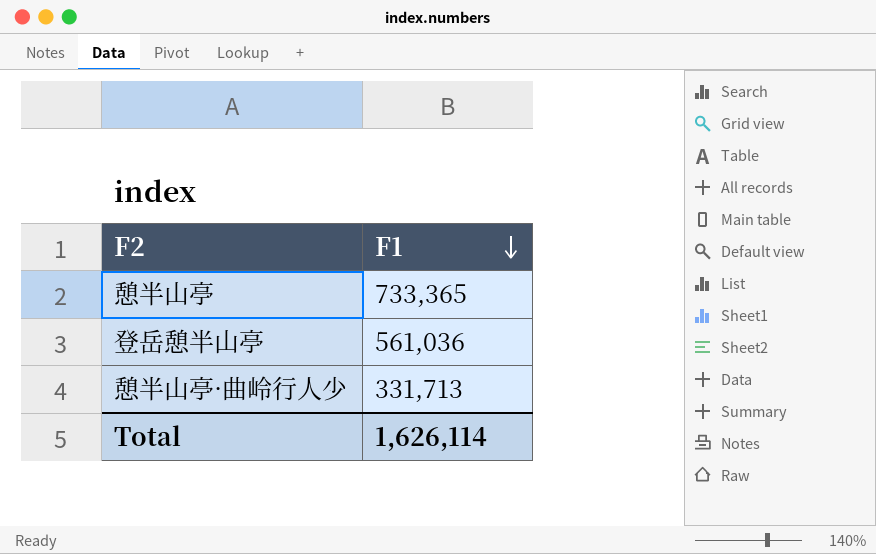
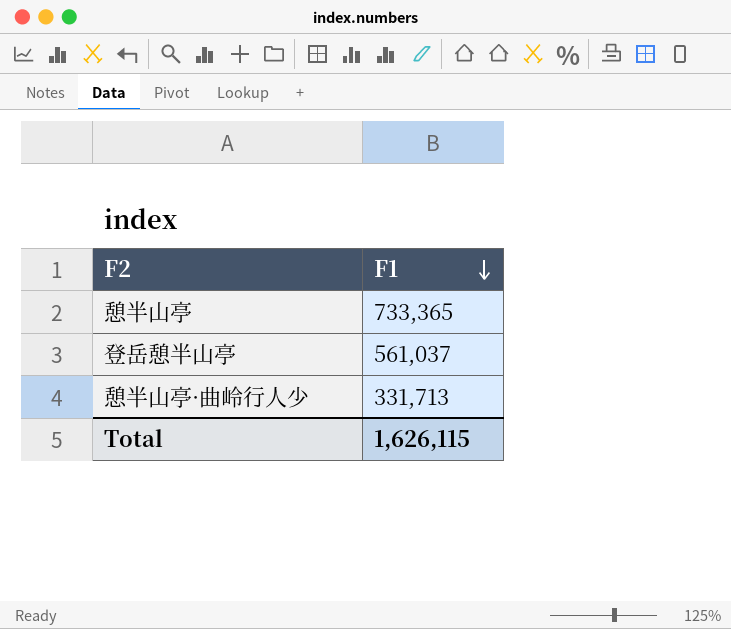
登岳憩半山亭 | F1: 561,036 -> 561,037
Total | F1: 1,626,114 -> 1,626,115

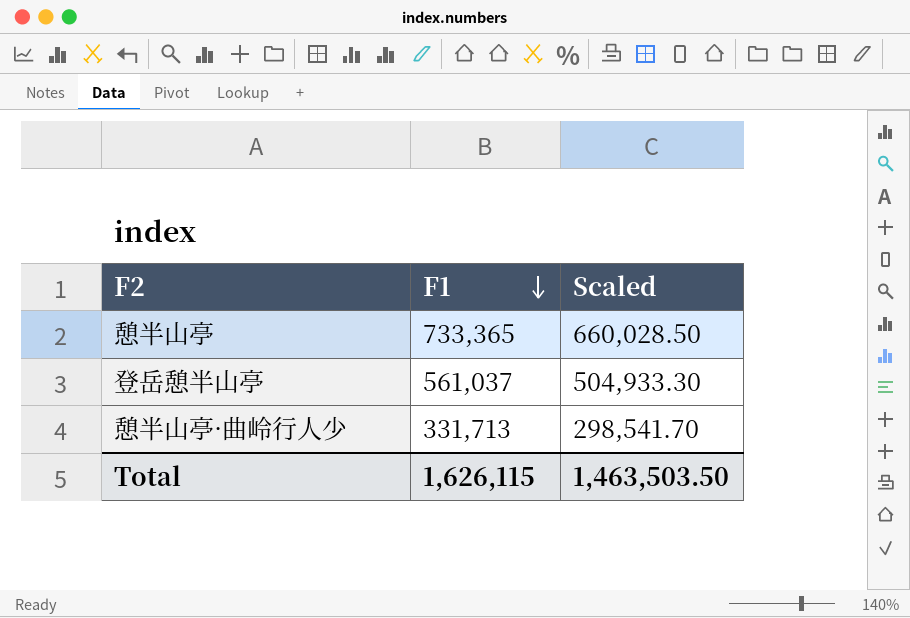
column Scaled | formula: none -> [F1] * 0.9

